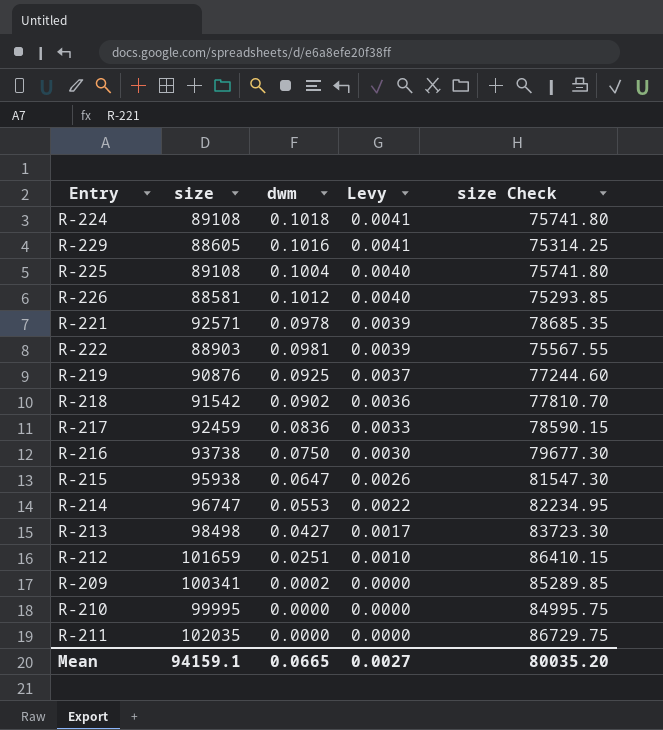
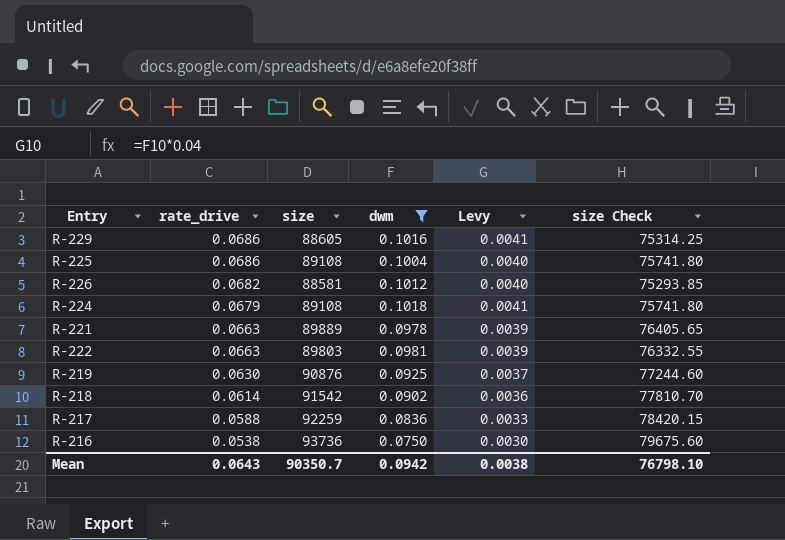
filter: none -> dwm >= 0.0750
row order: Levy descending -> rate_drive descending
column rate_drive | position: none -> 2
R-221 | size: 92571 -> 89889
R-221 | size Check: 78685.35 -> 76405.65
R-222 | size: 88903 -> 89803
R-222 | size Check: 75567.55 -> 76332.55
R-217 | size: 92459 -> 92259
R-217 | size Check: 78590.15 -> 78420.15
R-216 | size: 93738 -> 93736
R-216 | size Check: 79677.30 -> 79675.60
Mean | size: 94159.1 -> 90350.7
Mean | dwm: 0.0665 -> 0.0942
Mean | Levy: 0.0027 -> 0.0038
Mean | size Check: 80035.20 -> 76798.10

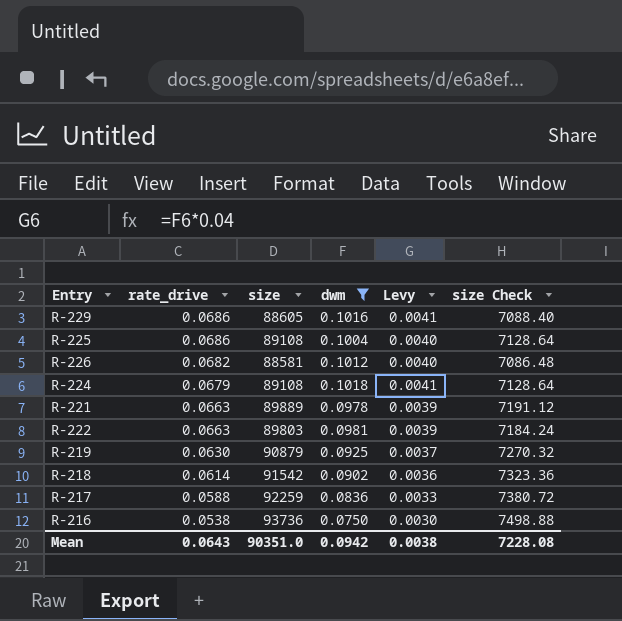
column size Check | formula: [size] * 0.85 -> [size] * 0.08
R-219 | size: 90876 -> 90879
Mean | size: 90350.7 -> 90351.0
Mean | size Check: 76798.10 -> 7228.08

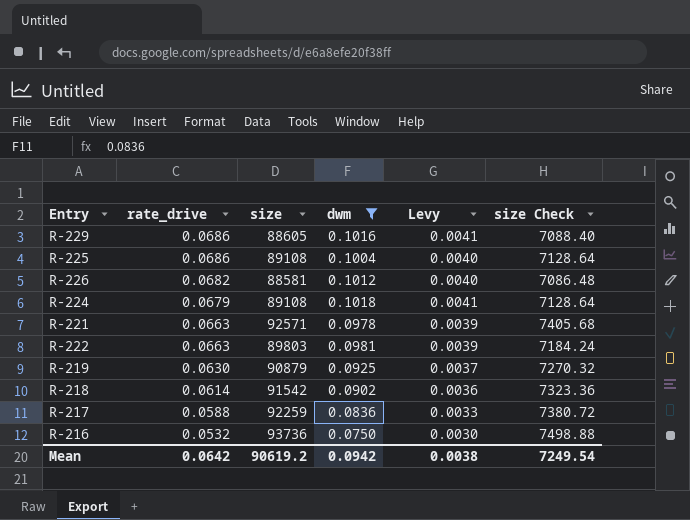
R-221 | size: 89889 -> 92571
R-221 | size Check: 7191.12 -> 7405.68
R-216 | rate_drive: 0.0538 -> 0.0532
Mean | rate_drive: 0.0643 -> 0.0642
Mean | size: 90351.0 -> 90619.2
Mean | size Check: 7228.08 -> 7249.54

